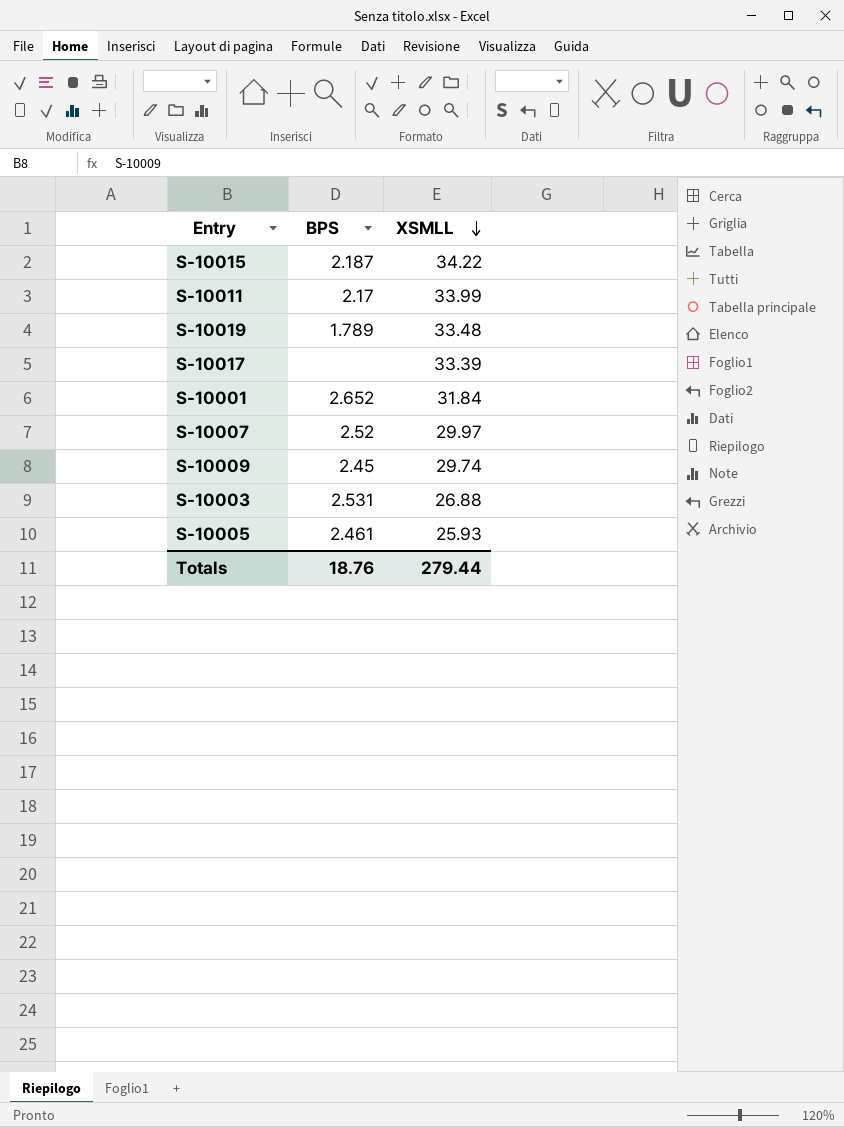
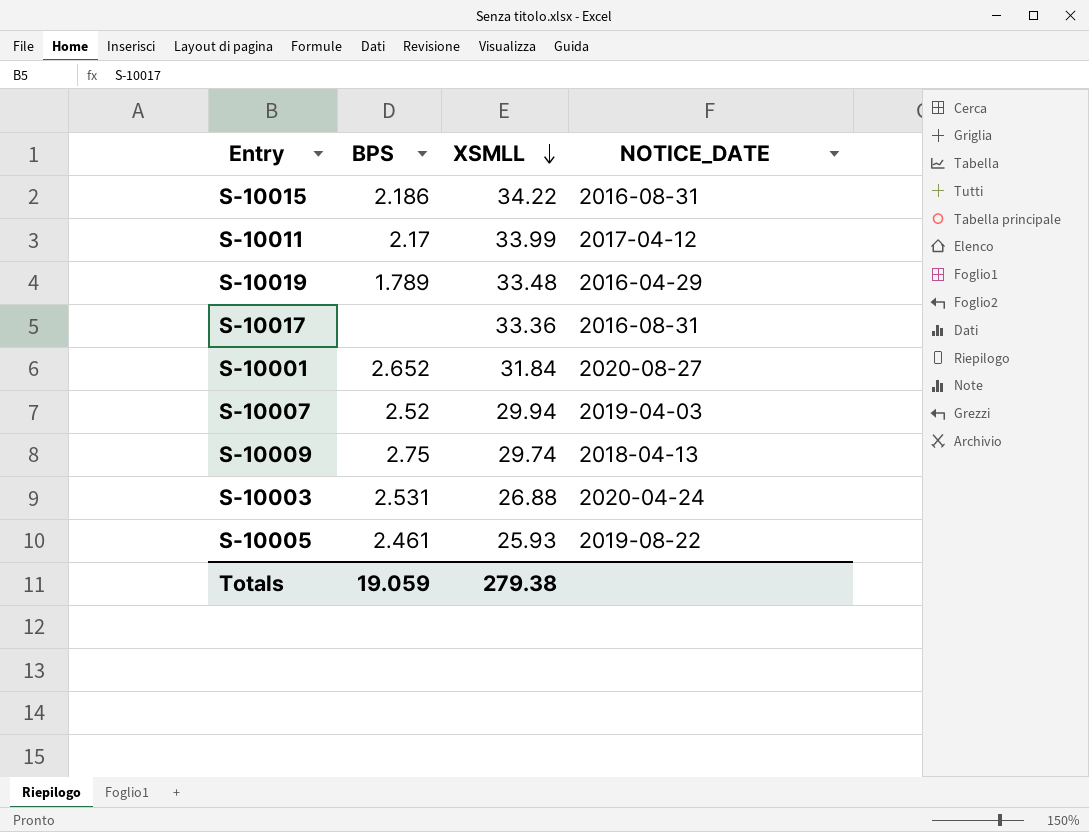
column NOTICE_DATE | position: none -> 4
S-10015 | BPS: 2.187 -> 2.186
S-10017 | XSMLL: 33.39 -> 33.36
S-10007 | XSMLL: 29.97 -> 29.94
S-10009 | BPS: 2.45 -> 2.75
Totals | BPS: 18.76 -> 19.059
Totals | XSMLL: 279.44 -> 279.38

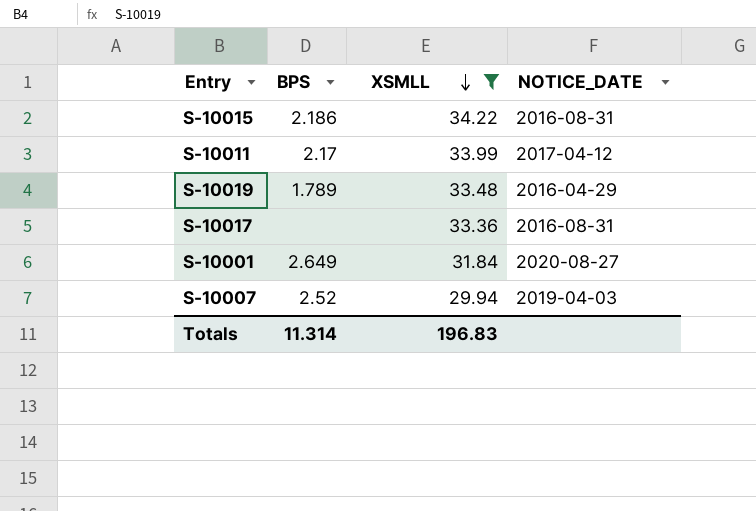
filter: none -> XSMLL >= 29.94
S-10001 | BPS: 2.652 -> 2.649
Totals | BPS: 19.059 -> 11.314
Totals | XSMLL: 279.38 -> 196.83

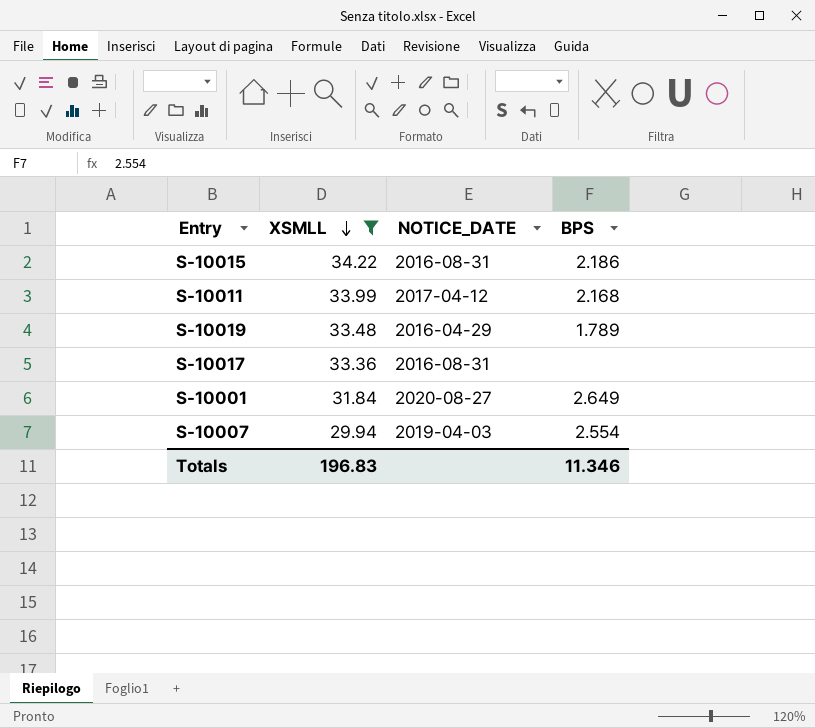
column BPS | position: 2 -> 4
S-10011 | BPS: 2.17 -> 2.168
S-10007 | BPS: 2.52 -> 2.554
Totals | BPS: 11.314 -> 11.346

